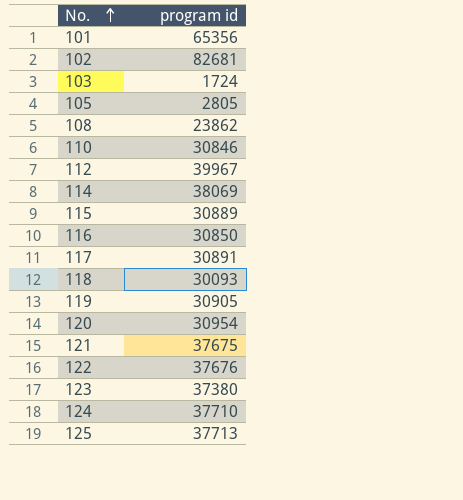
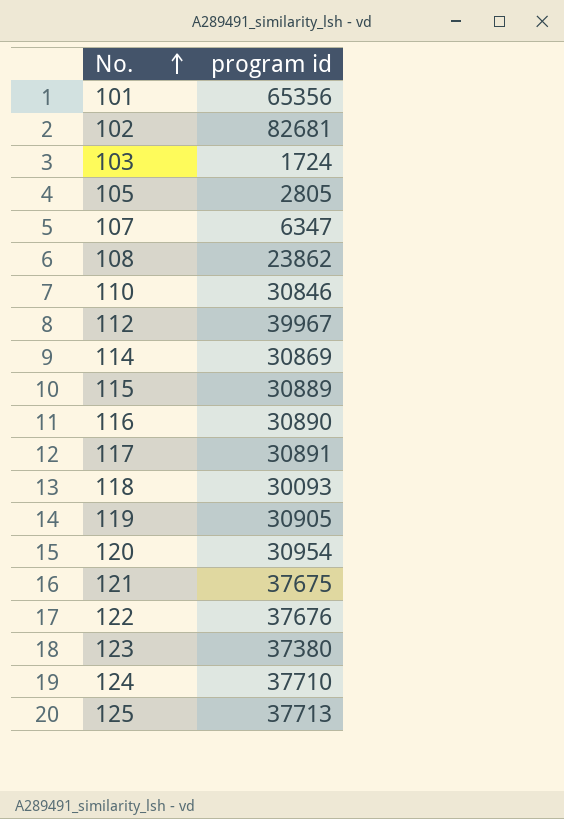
row 107: none -> 6347
114 | program id: 38069 -> 30869
116 | program id: 30850 -> 30890

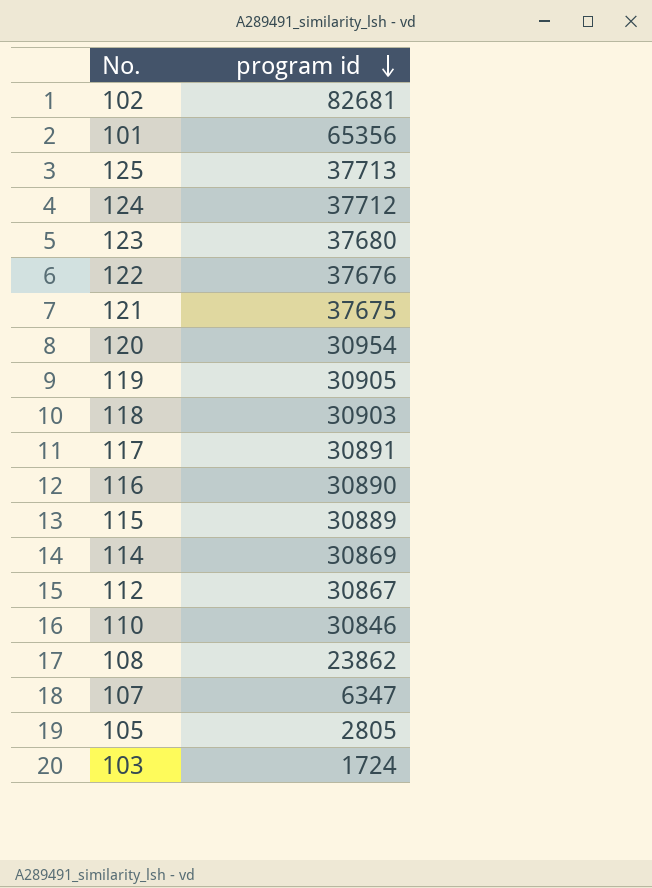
row order: No. ascending -> program id descending
124 | program id: 37710 -> 37712
123 | program id: 37380 -> 37680
118 | program id: 30093 -> 30903
112 | program id: 39967 -> 30867

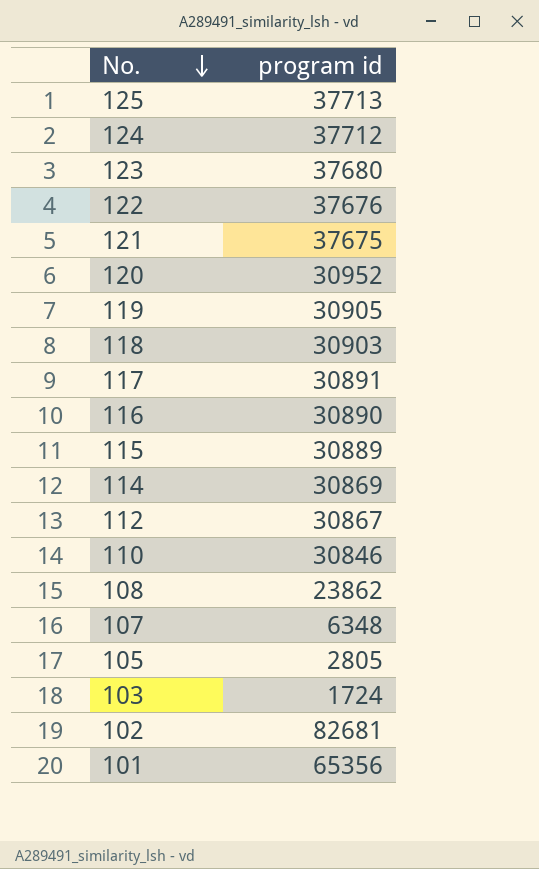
row order: program id descending -> No. descending
120 | program id: 30954 -> 30952
107 | program id: 6347 -> 6348

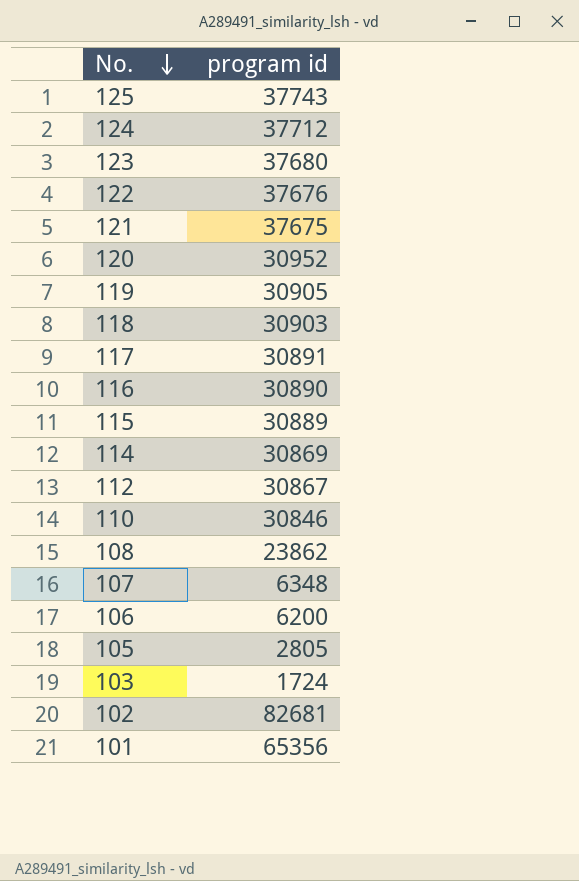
125 | program id: 37713 -> 37743
row 106: none -> 6200

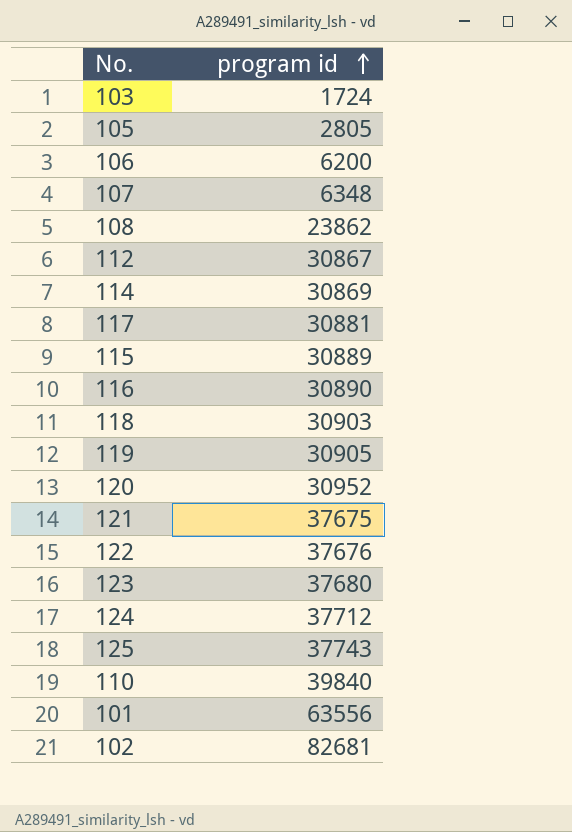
row order: No. descending -> program id ascending
117 | program id: 30891 -> 30881
110 | program id: 30846 -> 39840
101 | program id: 65356 -> 63556

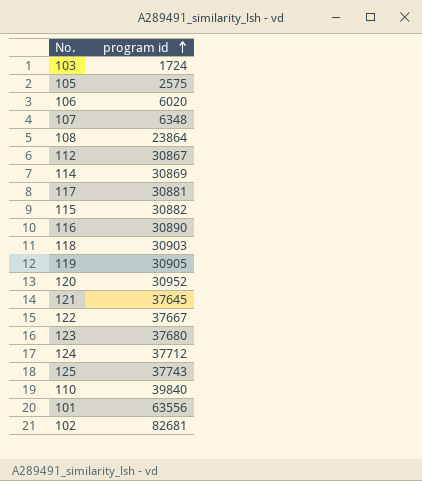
105 | program id: 2805 -> 2575
106 | program id: 6200 -> 6020
108 | program id: 23862 -> 23864
115 | program id: 30889 -> 30882
121 | program id: 37675 -> 37645
122 | program id: 37676 -> 37667

